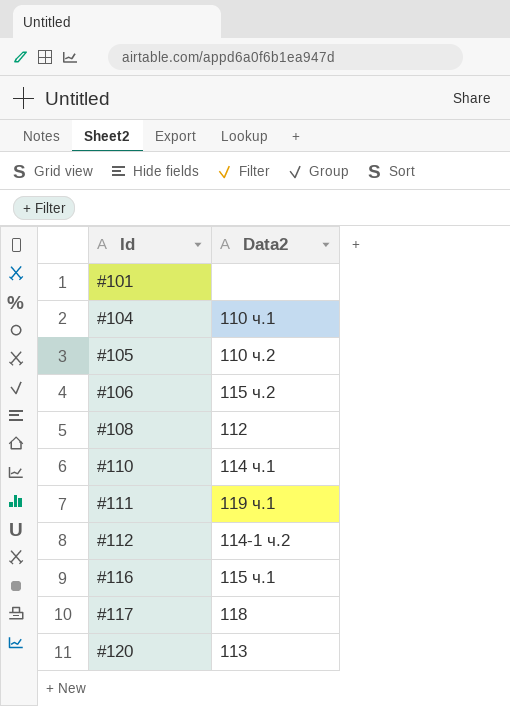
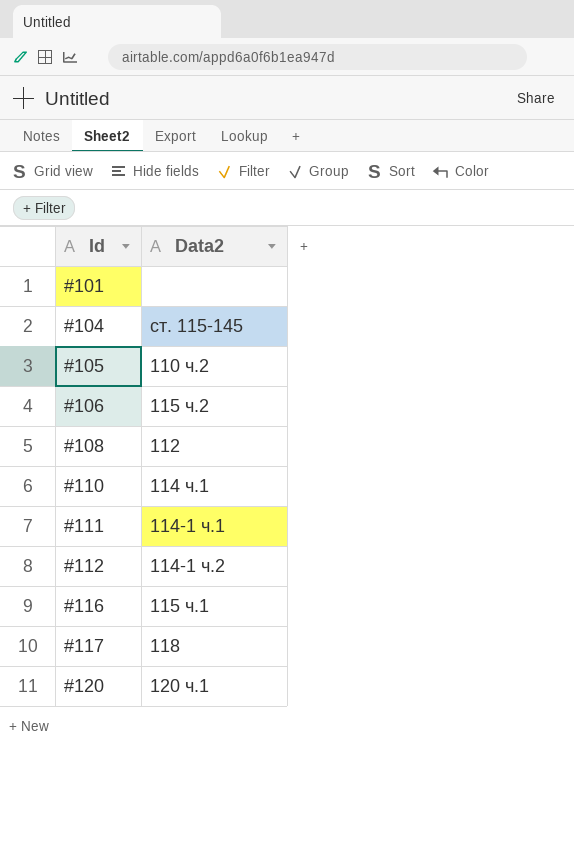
#104 | Data2: 110 ч.1 -> ст. 115-145
#111 | Data2: 119 ч.1 -> 114-1 ч.1
#120 | Data2: 113 -> 120 ч.1

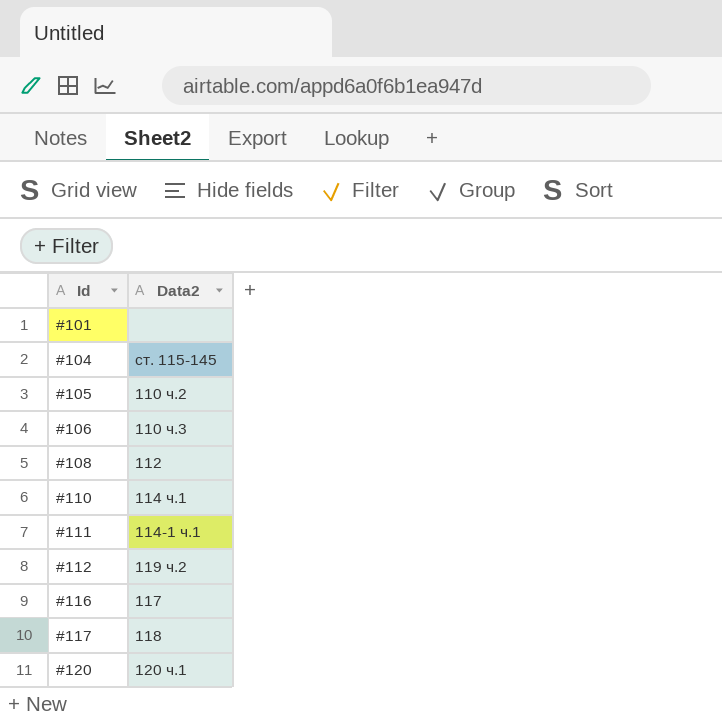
#106 | Data2: 115 ч.2 -> 110 ч.3
#112 | Data2: 114-1 ч.2 -> 119 ч.2
#116 | Data2: 115 ч.1 -> 117

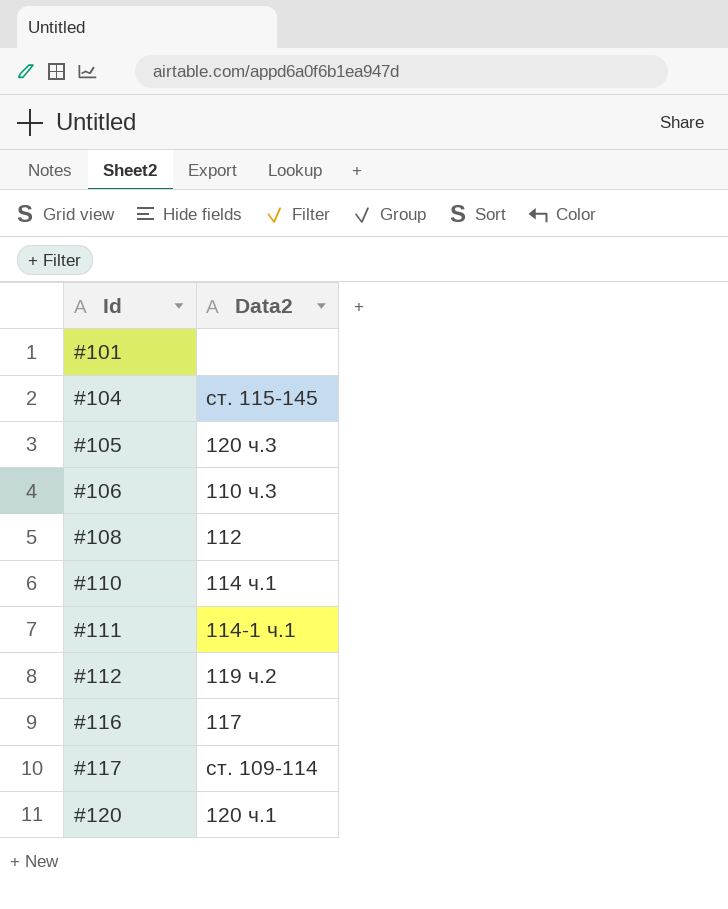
#105 | Data2: 110 ч.2 -> 120 ч.3
#117 | Data2: 118 -> ст. 109-114

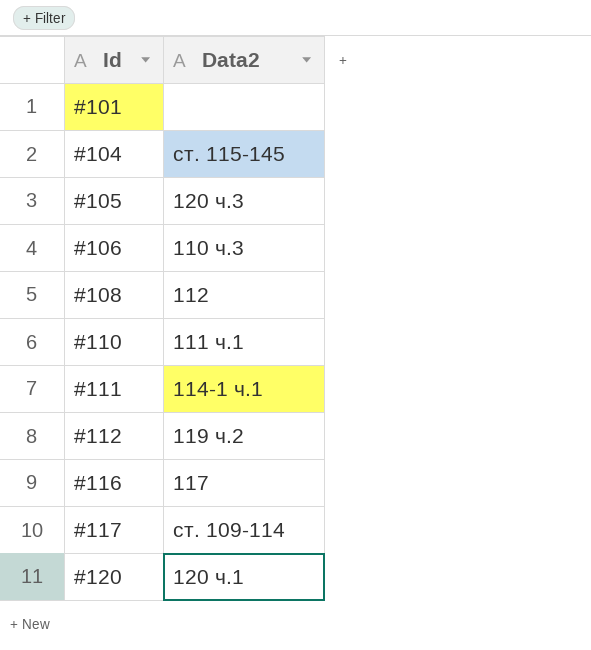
#110 | Data2: 114 ч.1 -> 111 ч.1

